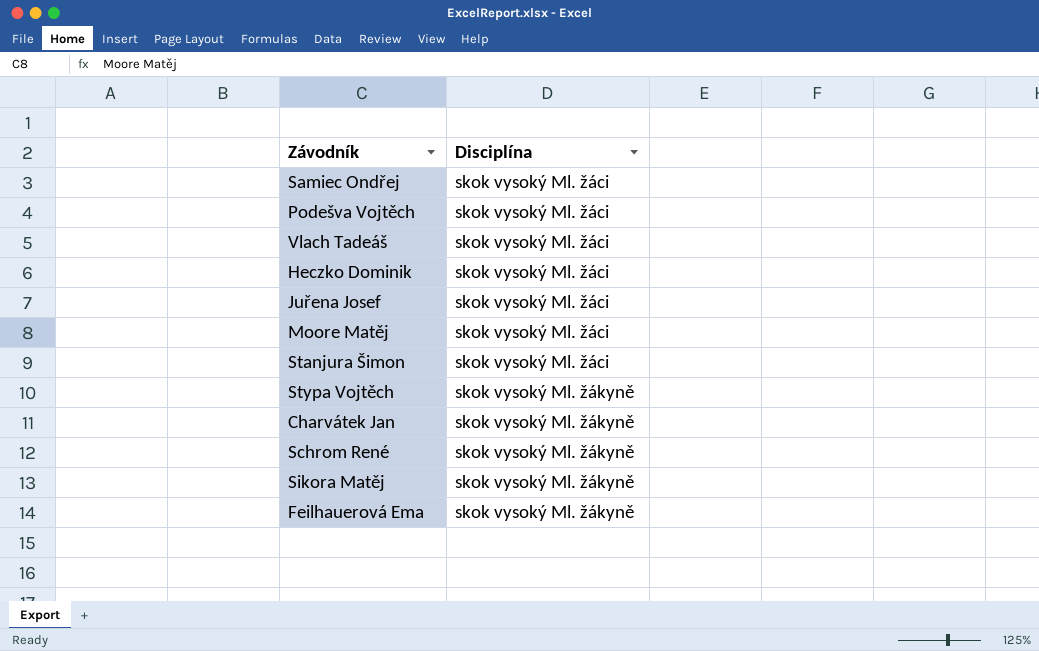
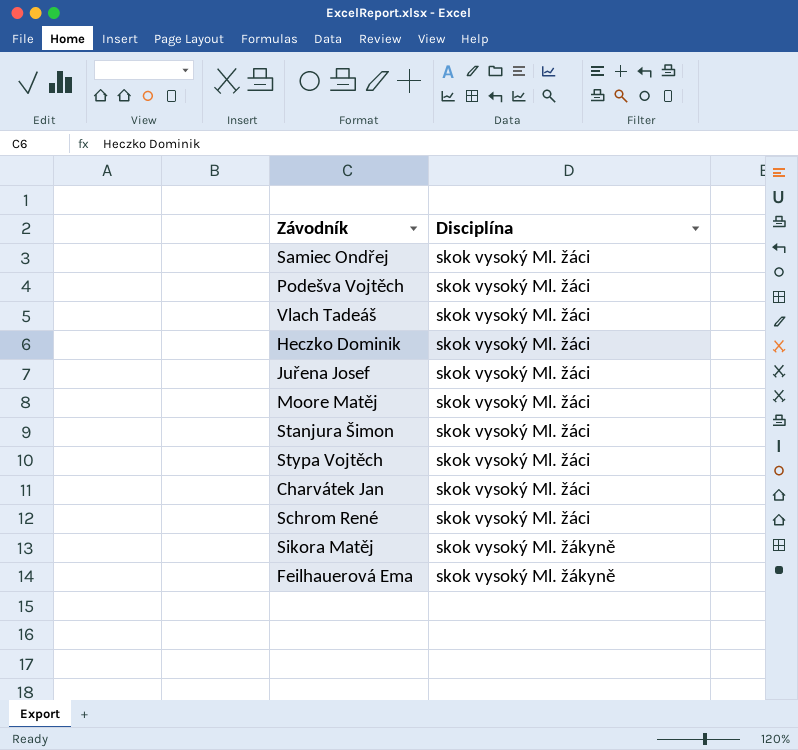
Stypa Vojtěch | Disciplína: skok vysoký Ml. žákyně -> skok vysoký Ml. žáci
Charvátek Jan | Disciplína: skok vysoký Ml. žákyně -> skok vysoký Ml. žáci
Schrom René | Disciplína: skok vysoký Ml. žákyně -> skok vysoký Ml. žáci

